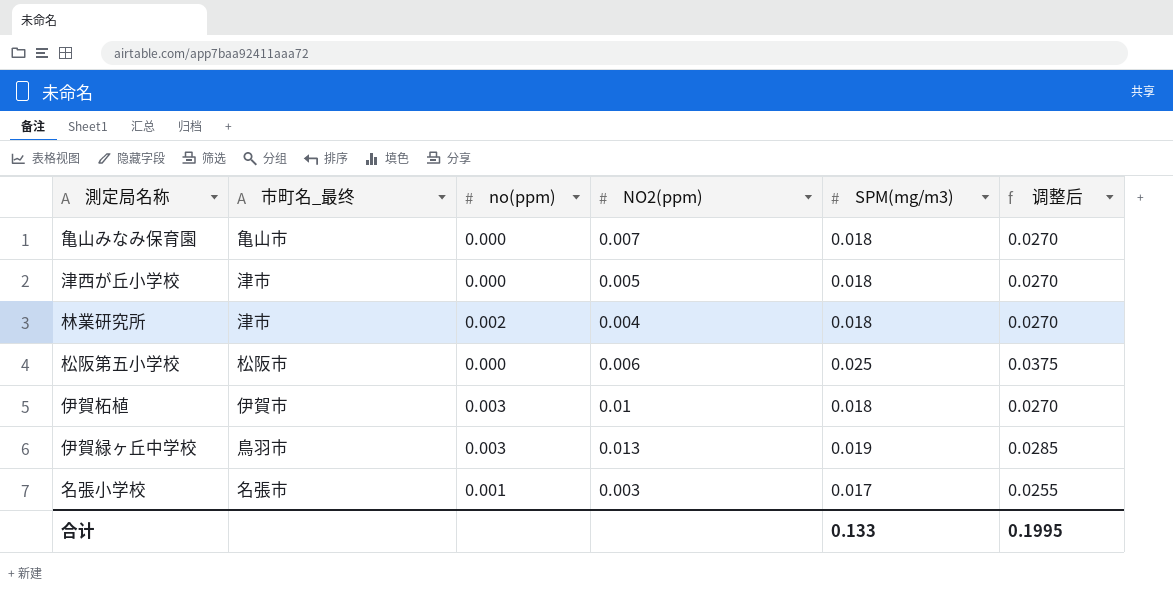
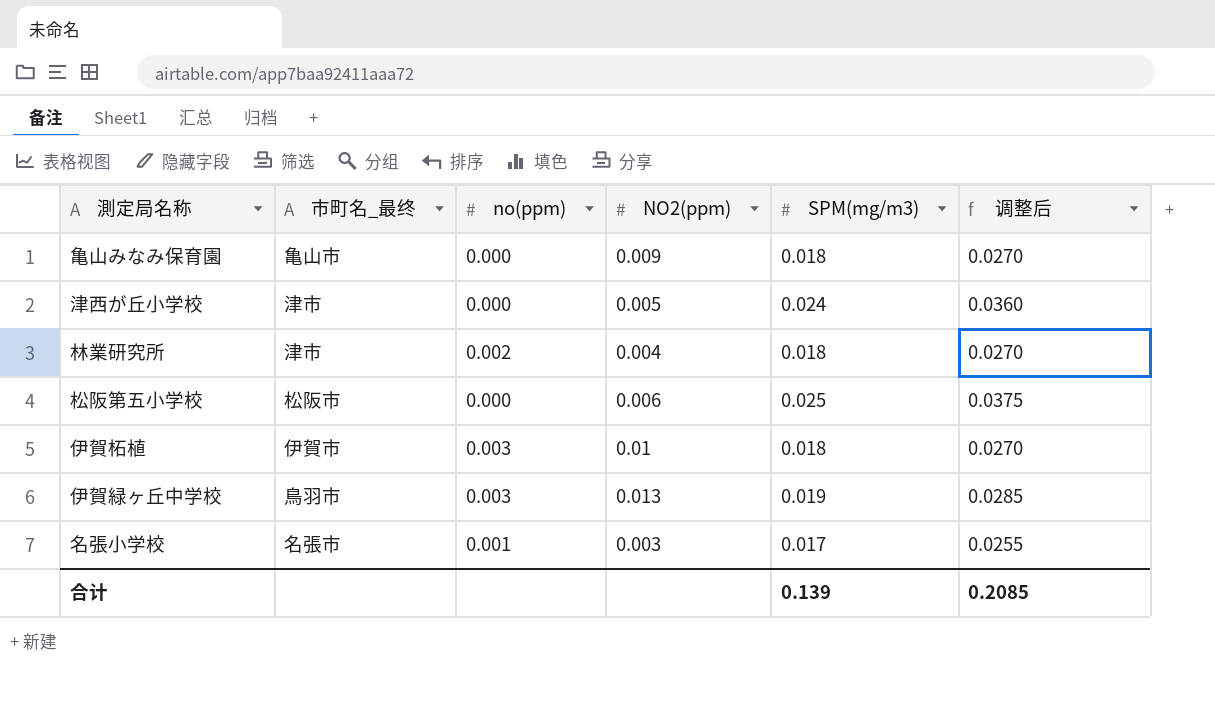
亀山みなみ保育園 | NO2(ppm): 0.007 -> 0.009
津西が丘小学校 | SPM(mg/m3): 0.018 -> 0.024
津西が丘小学校 | 调整后: 0.0270 -> 0.0360
合计 | SPM(mg/m3): 0.133 -> 0.139
合计 | 调整后: 0.1995 -> 0.2085

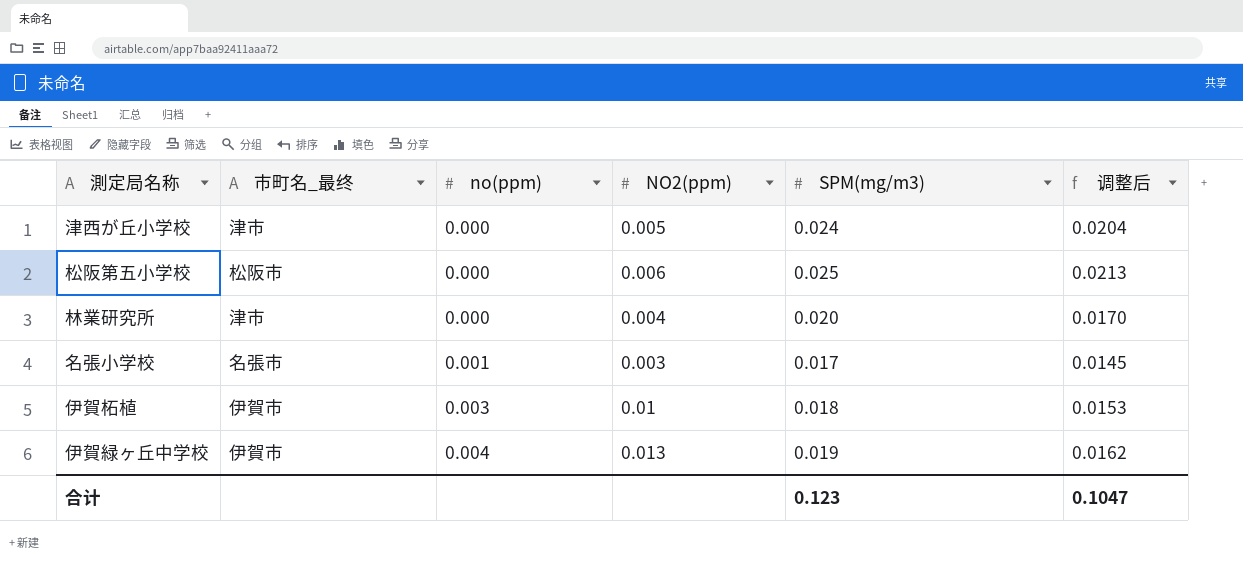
row order: none -> no(ppm) ascending
column 调整后 | formula: [SPM(mg/m3)] * 1.5 -> [SPM(mg/m3)] * 0.85
row 亀山みなみ保育園: 亀山市 | 0.000 | 0.009 | 0.018 | 0.0270 -> none
林業研究所 | no(ppm): 0.002 -> 0.000
林業研究所 | SPM(mg/m3): 0.018 -> 0.020
伊賀緑ヶ丘中学校 | 市町名_最终: 鳥羽市 -> 伊賀市
伊賀緑ヶ丘中学校 | no(ppm): 0.003 -> 0.004
合计 | SPM(mg/m3): 0.139 -> 0.123
合计 | 调整后: 0.2085 -> 0.1047

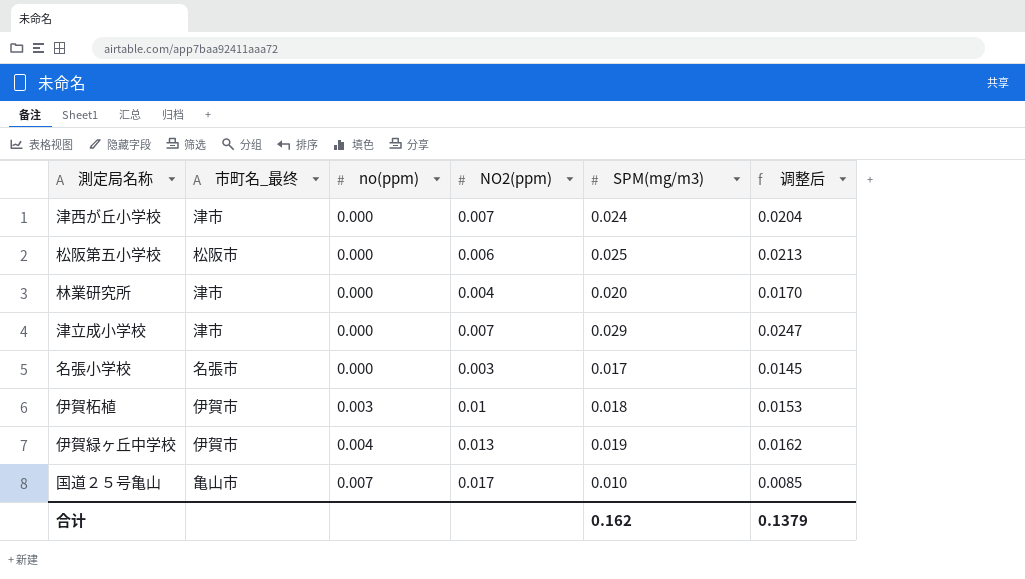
津西が丘小学校 | NO2(ppm): 0.005 -> 0.007
row 津立成小学校: none -> 津市 | 0.000 | 0.007 | 0.029 | 0.0247
名張小学校 | no(ppm): 0.001 -> 0.000
row 国道２５号亀山: none -> 亀山市 | 0.007 | 0.017 | 0.010 | 0.0085
合计 | SPM(mg/m3): 0.123 -> 0.162
合计 | 调整后: 0.1047 -> 0.1379

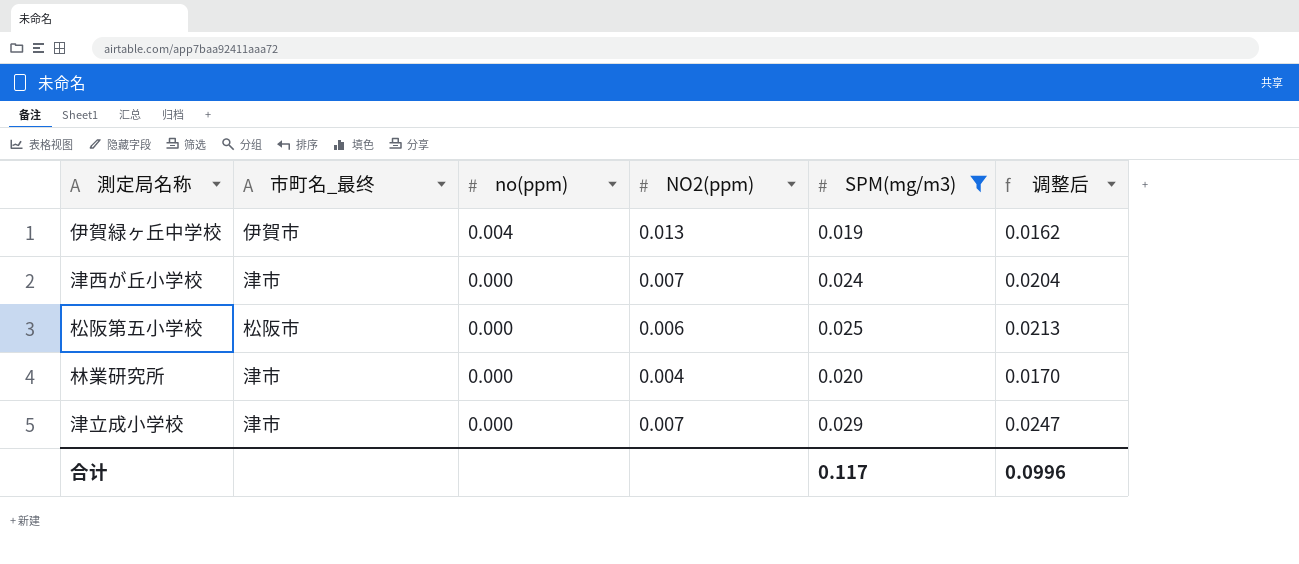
filter: none -> SPM(mg/m3) >= 0.019
row order: no(ppm) ascending -> no(ppm) descending
合计 | SPM(mg/m3): 0.162 -> 0.117
合计 | 调整后: 0.1379 -> 0.0996

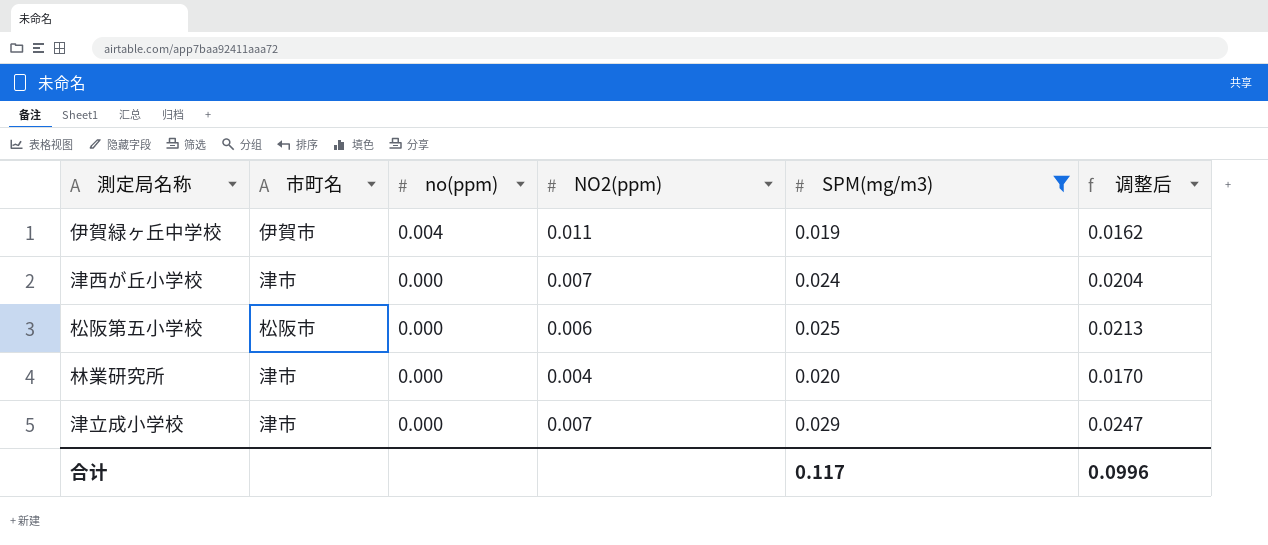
column name: 市町名_最终 -> 市町名
伊賀緑ヶ丘中学校 | NO2(ppm): 0.013 -> 0.011

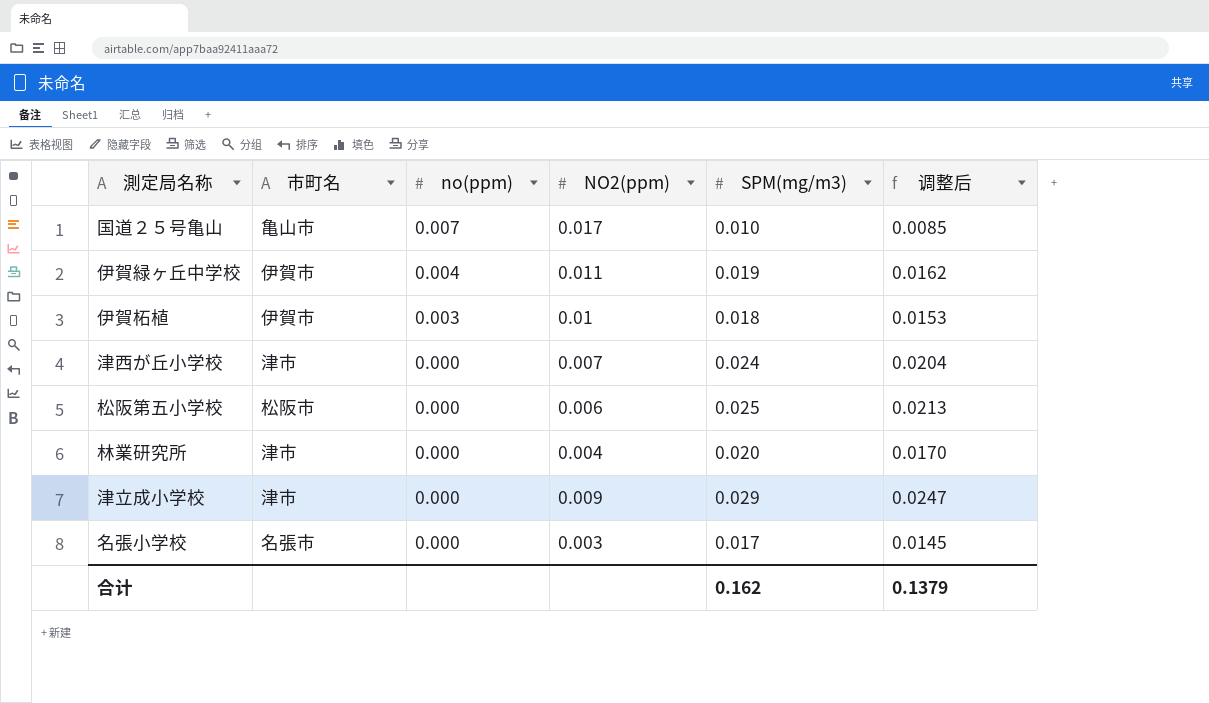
filter: SPM(mg/m3) >= 0.019 -> none
津立成小学校 | NO2(ppm): 0.007 -> 0.009
合计 | SPM(mg/m3): 0.117 -> 0.162
合计 | 调整后: 0.0996 -> 0.1379

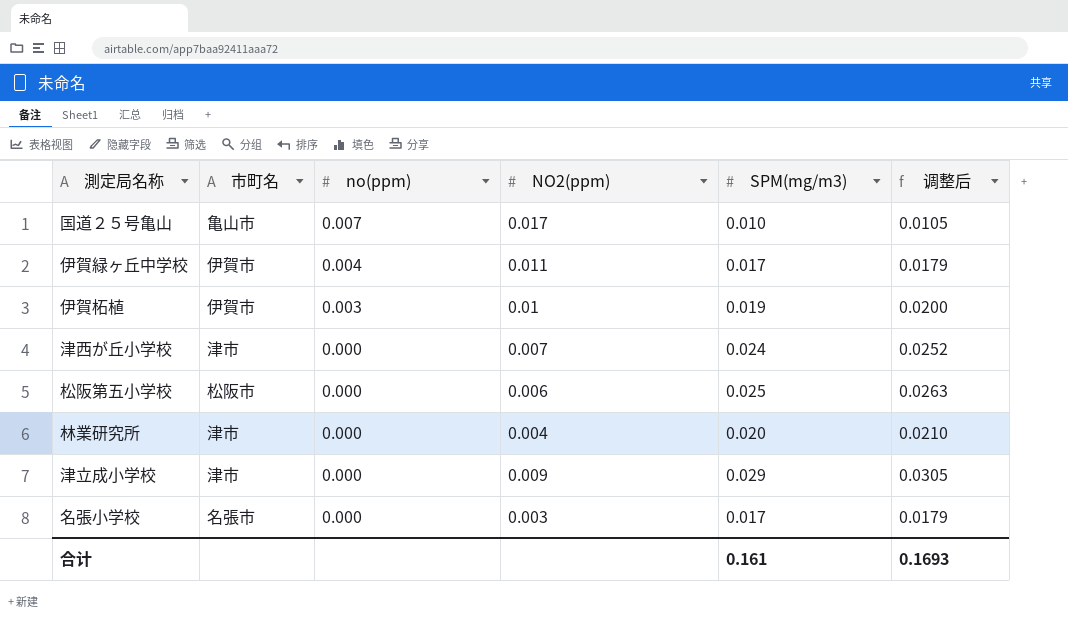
column 调整后 | formula: [SPM(mg/m3)] * 0.85 -> [SPM(mg/m3)] * 1.05
伊賀緑ヶ丘中学校 | SPM(mg/m3): 0.019 -> 0.017
伊賀柘植 | SPM(mg/m3): 0.018 -> 0.019
合计 | SPM(mg/m3): 0.162 -> 0.161
合计 | 调整后: 0.1379 -> 0.1693

